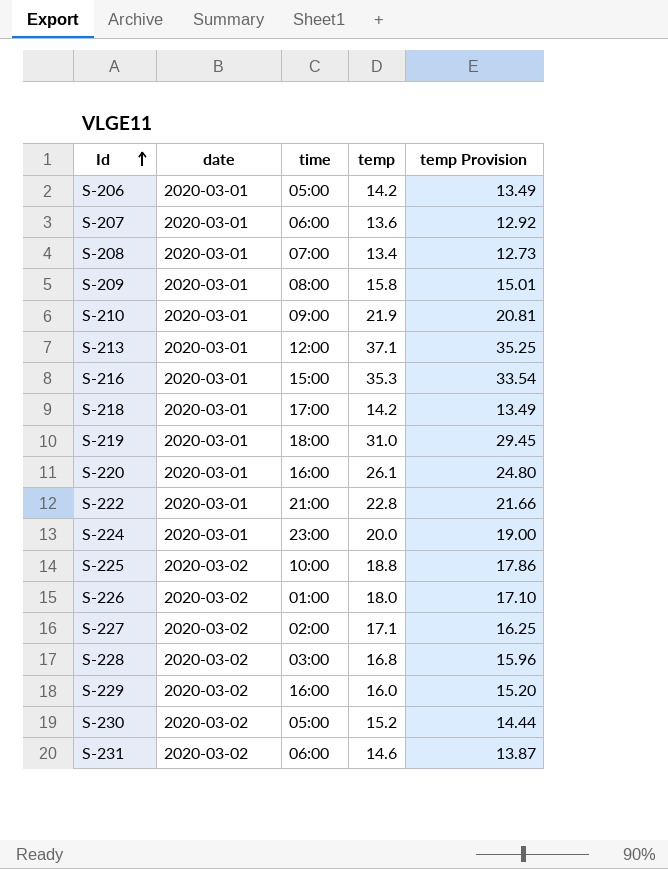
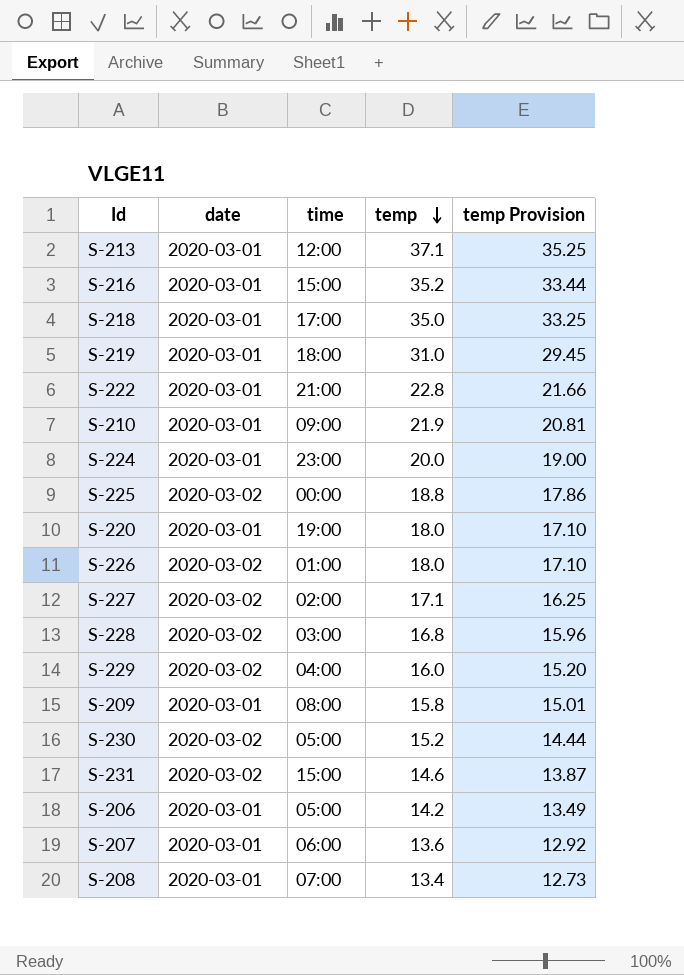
row order: Id ascending -> temp descending
S-216 | temp: 35.3 -> 35.2
S-216 | temp Provision: 33.54 -> 33.44
S-218 | temp: 14.2 -> 35.0
S-218 | temp Provision: 13.49 -> 33.25
S-225 | time: 10:00 -> 00:00
S-220 | time: 16:00 -> 19:00
S-220 | temp: 26.1 -> 18.0
S-220 | temp Provision: 24.80 -> 17.10
S-229 | time: 16:00 -> 04:00
S-231 | time: 06:00 -> 15:00

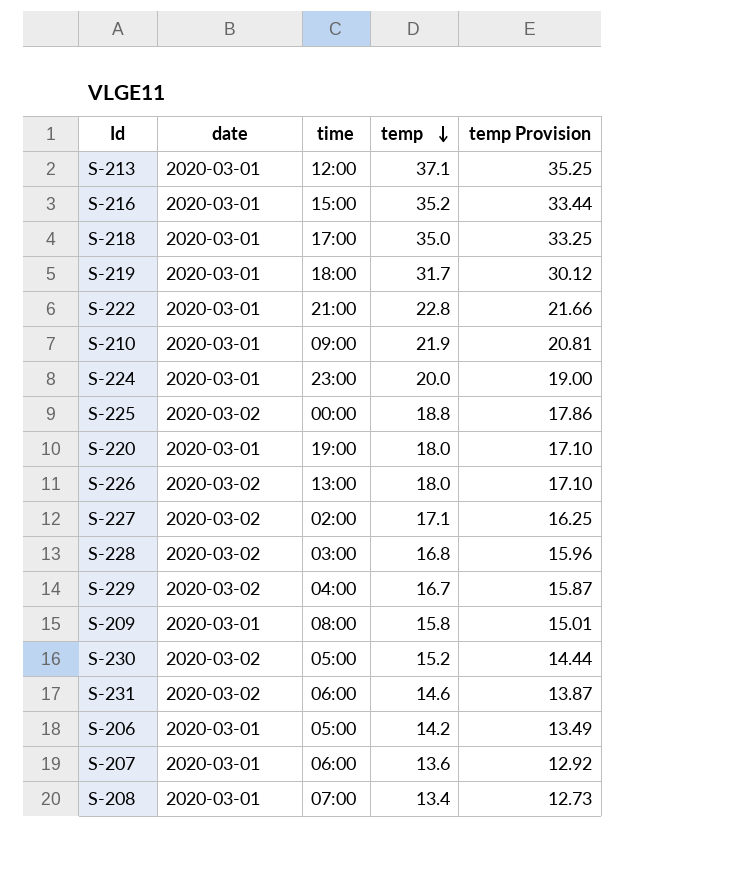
S-219 | temp: 31.0 -> 31.7
S-219 | temp Provision: 29.45 -> 30.12
S-226 | time: 01:00 -> 13:00
S-229 | temp: 16.0 -> 16.7
S-229 | temp Provision: 15.20 -> 15.87
S-231 | time: 15:00 -> 06:00

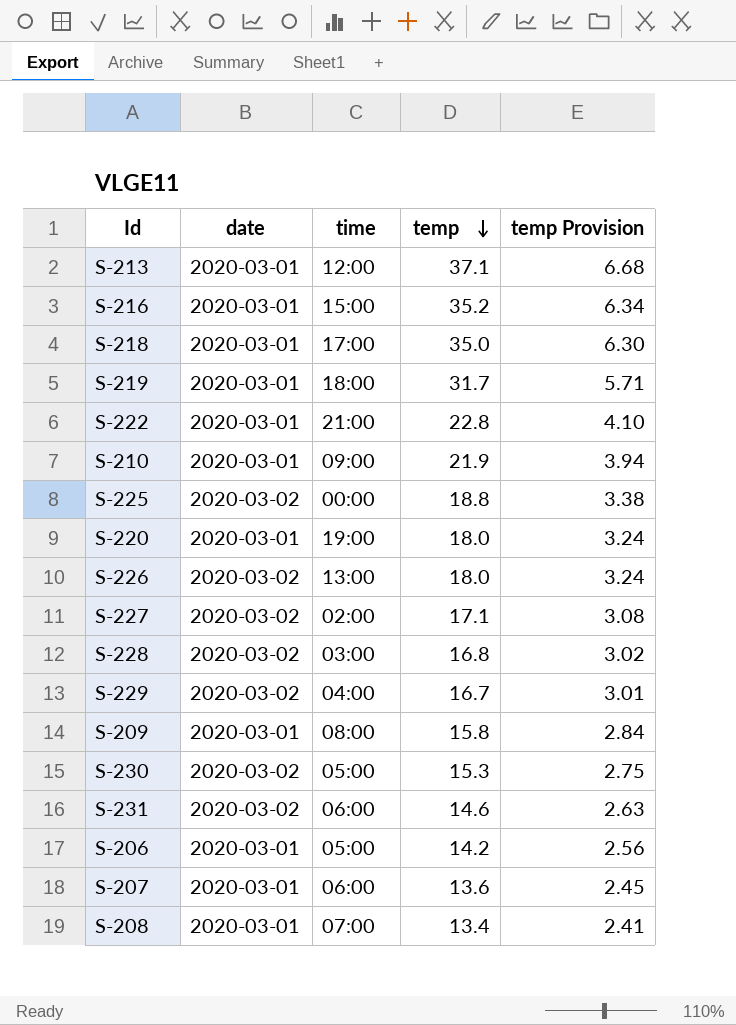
column temp Provision | formula: [temp] * 0.95 -> [temp] * 0.18
row S-224: 2020-03-01 | 23:00 | 20.0 | 19.00 -> none
S-230 | temp: 15.2 -> 15.3

